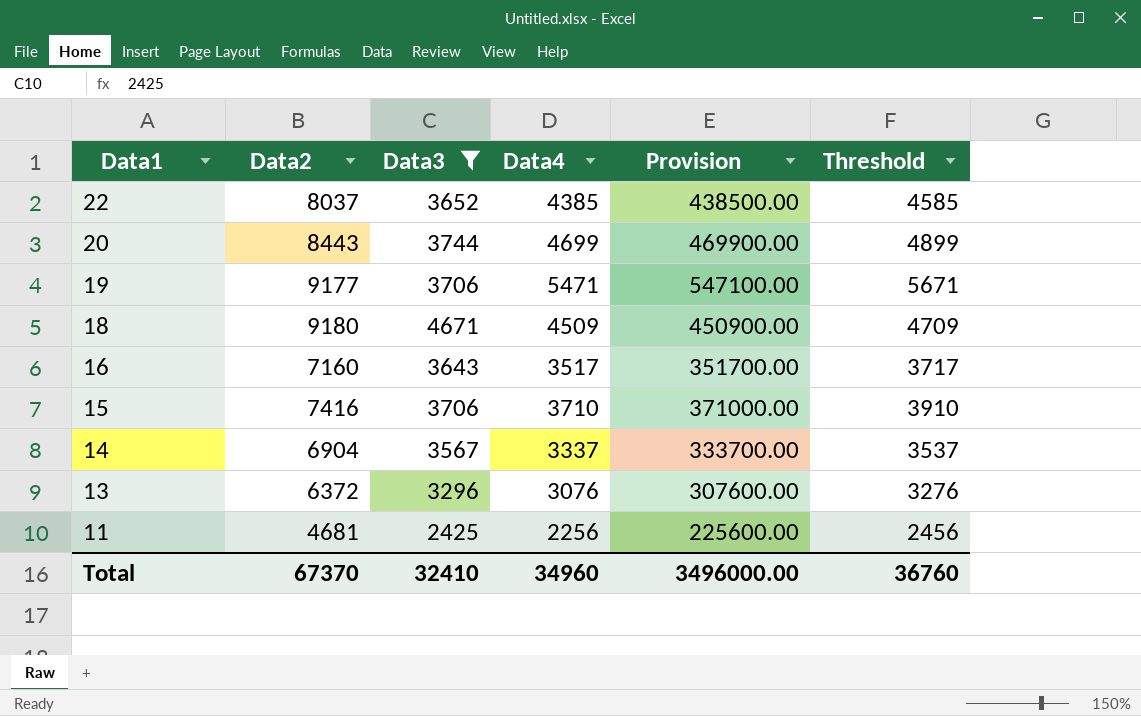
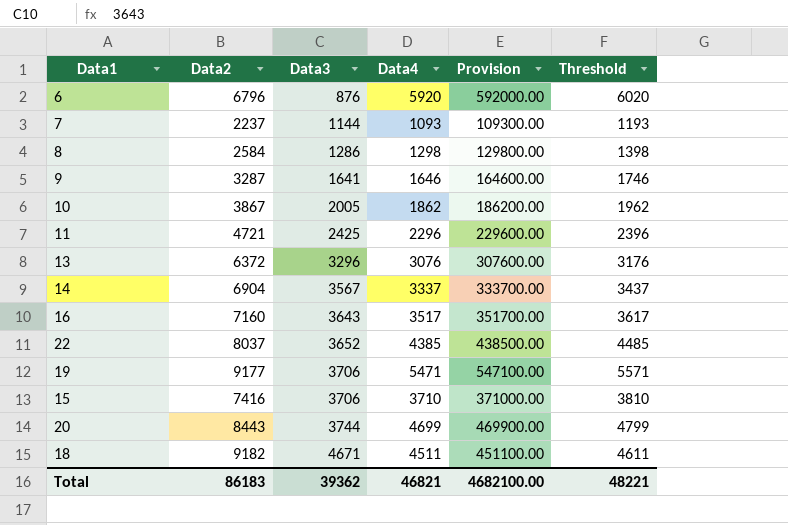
filter: Data3 >= 2425 -> none
row order: Data1 descending -> Data3 ascending
column Threshold | formula: [Data4] + 200 -> [Data4] + 100
11 | Data2: 4681 -> 4721
11 | Data4: 2256 -> 2296
11 | Provision: 225600.00 -> 229600.00
18 | Data2: 9180 -> 9182
18 | Data4: 4509 -> 4511
18 | Provision: 450900.00 -> 451100.00
Total | Data2: 67370 -> 86183
Total | Data3: 32410 -> 39362
Total | Data4: 34960 -> 46821
Total | Provision: 3496000.00 -> 4682100.00
Total | Threshold: 36760 -> 48221

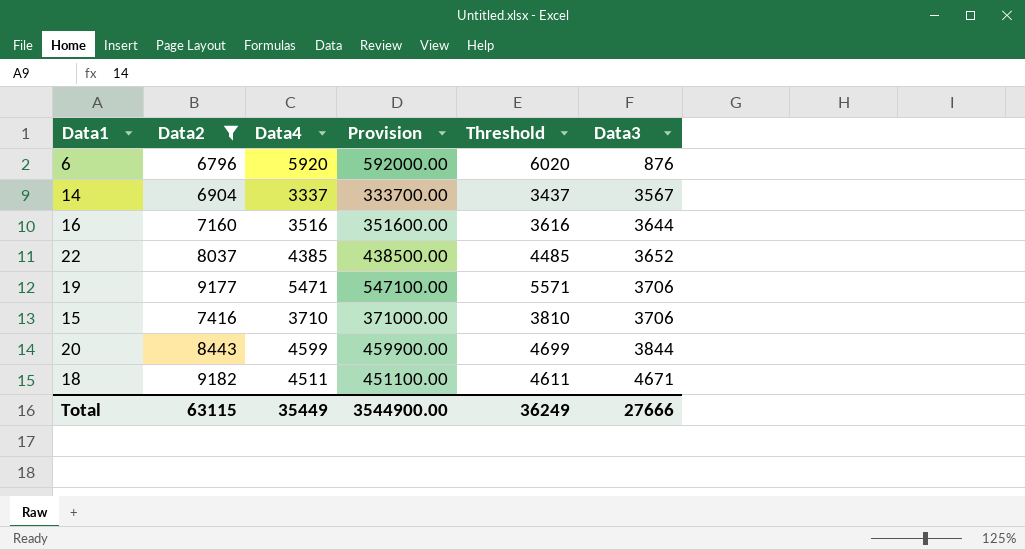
filter: none -> Data2 >= 6796
column Data3 | position: 3 -> 6
16 | Data4: 3517 -> 3516
16 | Provision: 351700.00 -> 351600.00
16 | Threshold: 3617 -> 3616
16 | Data3: 3643 -> 3644
20 | Data4: 4699 -> 4599
20 | Provision: 469900.00 -> 459900.00
20 | Threshold: 4799 -> 4699
20 | Data3: 3744 -> 3844
Total | Data2: 86183 -> 63115
Total | Data4: 46821 -> 35449
Total | Provision: 4682100.00 -> 3544900.00
Total | Threshold: 48221 -> 36249
Total | Data3: 39362 -> 27666

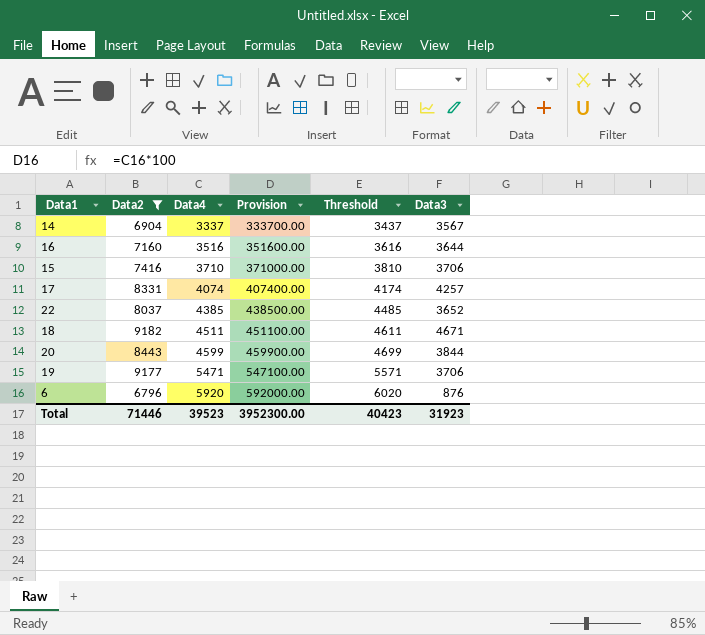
row order: Data3 ascending -> Data4 ascending
row 17: none -> 8331 | 4074 | 407400.00 | 4174 | 4257
Total | Data2: 63115 -> 71446
Total | Data4: 35449 -> 39523
Total | Provision: 3544900.00 -> 3952300.00
Total | Threshold: 36249 -> 40423
Total | Data3: 27666 -> 31923

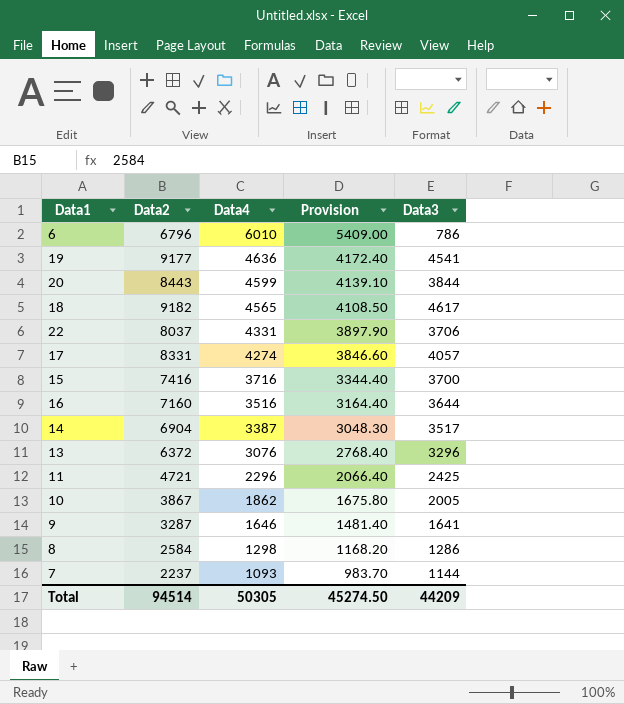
filter: Data2 >= 6796 -> none
row order: Data4 ascending -> Data4 descending
column Threshold | formula: [Data4] + 100 -> none
column Provision | formula: [Data4] * 100 -> [Data4] * 0.9
6 | Data4: 5920 -> 6010
6 | Data3: 876 -> 786
19 | Data4: 5471 -> 4636
19 | Data3: 3706 -> 4541
18 | Data4: 4511 -> 4565
18 | Data3: 4671 -> 4617
22 | Data4: 4385 -> 4331
22 | Data3: 3652 -> 3706
17 | Data4: 4074 -> 4274
17 | Data3: 4257 -> 4057
15 | Data4: 3710 -> 3716
15 | Data3: 3706 -> 3700
14 | Data4: 3337 -> 3387
14 | Data3: 3567 -> 3517
Total | Data2: 71446 -> 94514
Total | Data4: 39523 -> 50305
Total | Provision: 3952300.00 -> 45274.50
Total | Data3: 31923 -> 44209

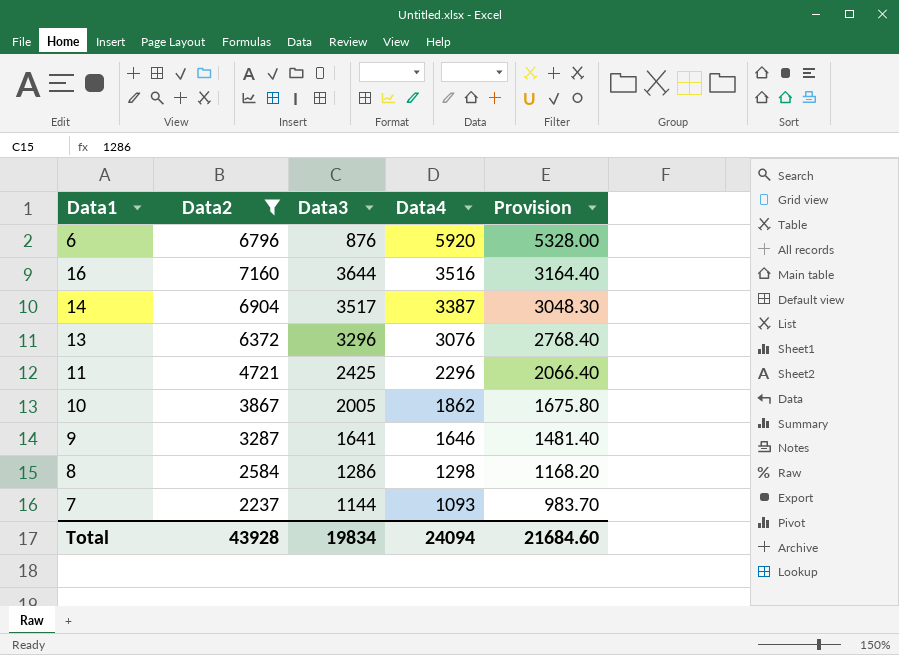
filter: none -> Data2 <= 7160
column Data3 | position: 5 -> 3
6 | Data3: 786 -> 876
6 | Data4: 6010 -> 5920
6 | Provision: 5409.00 -> 5328.00
Total | Data2: 94514 -> 43928
Total | Data3: 44209 -> 19834
Total | Data4: 50305 -> 24094
Total | Provision: 45274.50 -> 21684.60

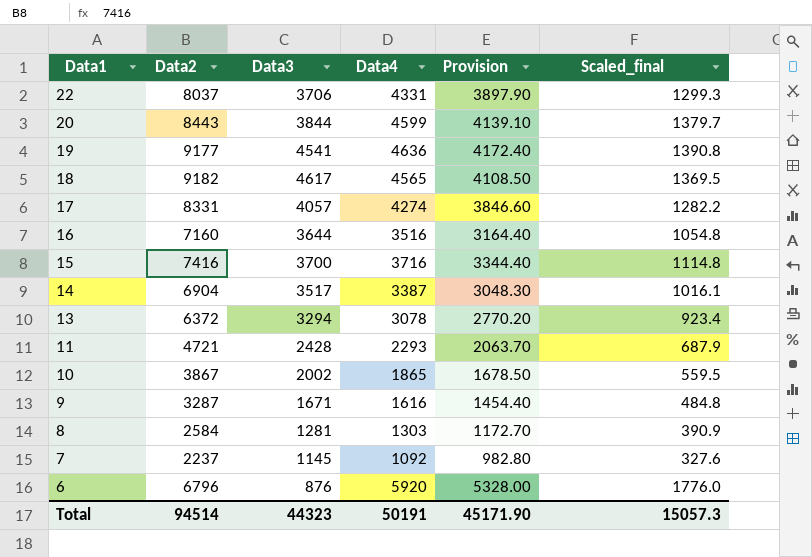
filter: Data2 <= 7160 -> none
row order: Data4 descending -> Data1 descending
column Scaled_final | formula: none -> [Data4] * 0.3
13 | Data3: 3296 -> 3294
13 | Data4: 3076 -> 3078
13 | Provision: 2768.40 -> 2770.20
11 | Data3: 2425 -> 2428
11 | Data4: 2296 -> 2293
11 | Provision: 2066.40 -> 2063.70
10 | Data3: 2005 -> 2002
10 | Data4: 1862 -> 1865
10 | Provision: 1675.80 -> 1678.50
9 | Data3: 1641 -> 1671
9 | Data4: 1646 -> 1616
9 | Provision: 1481.40 -> 1454.40
8 | Data3: 1286 -> 1281
8 | Data4: 1298 -> 1303
8 | Provision: 1168.20 -> 1172.70
7 | Data3: 1144 -> 1145
7 | Data4: 1093 -> 1092
7 | Provision: 983.70 -> 982.80
Total | Data2: 43928 -> 94514
Total | Data3: 19834 -> 44323
Total | Data4: 24094 -> 50191
Total | Provision: 21684.60 -> 45171.90

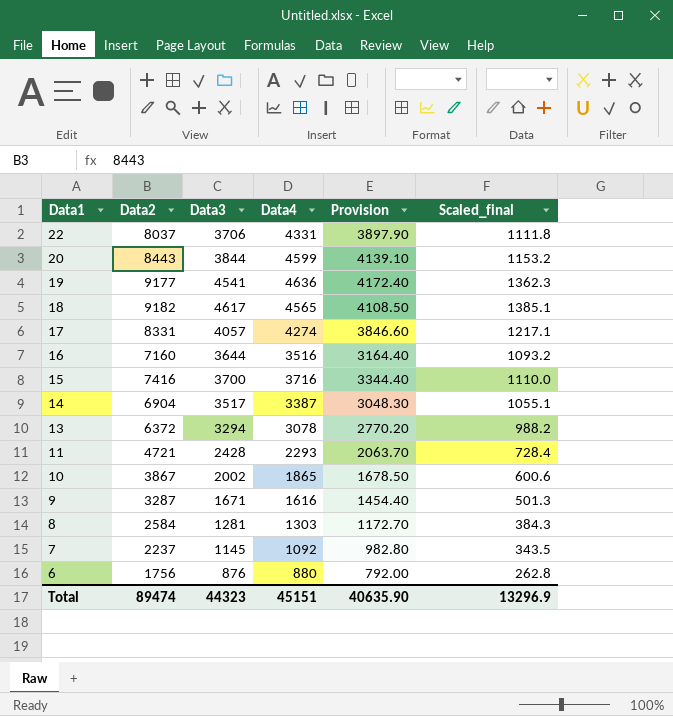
column Scaled_final | formula: [Data4] * 0.3 -> [Data3] * 0.3
6 | Data2: 6796 -> 1756
6 | Data4: 5920 -> 880
6 | Provision: 5328.00 -> 792.00
Total | Data2: 94514 -> 89474
Total | Data4: 50191 -> 45151
Total | Provision: 45171.90 -> 40635.90
Total | Scaled_final: 15057.3 -> 13296.9

